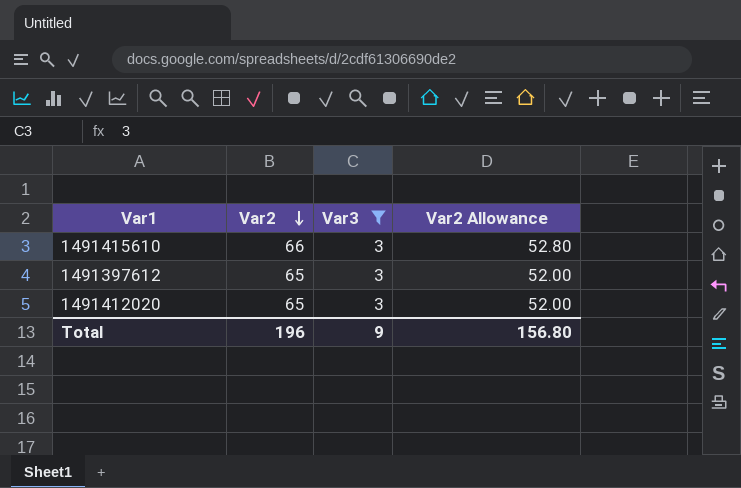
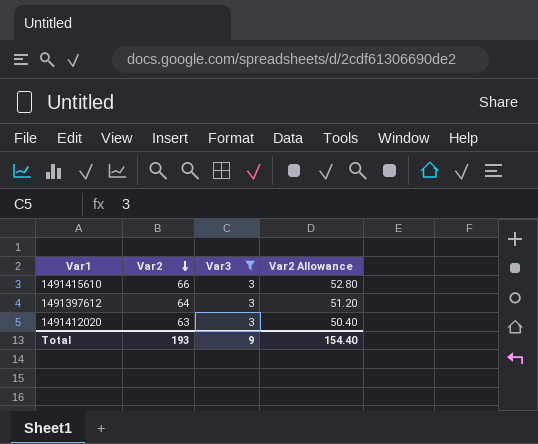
1491397612 | Var2: 65 -> 64
1491397612 | Var2 Allowance: 52.00 -> 51.20
1491412020 | Var2: 65 -> 63
1491412020 | Var2 Allowance: 52.00 -> 50.40
Total | Var2: 196 -> 193
Total | Var2 Allowance: 156.80 -> 154.40

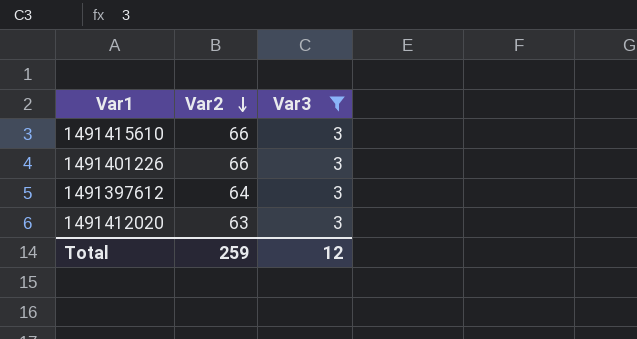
column Var2 Allowance | formula: [Var2] * 0.8 -> none
row 1491401226: none -> 66 | 3
Total | Var2: 193 -> 259
Total | Var3: 9 -> 12

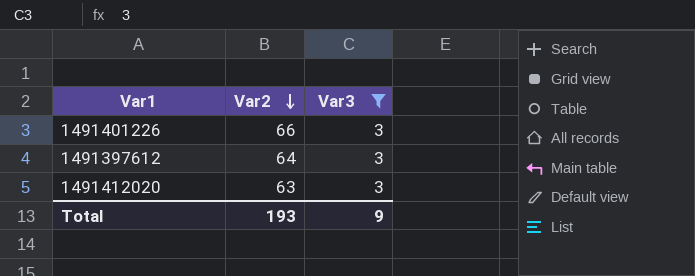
row 1491415610: 66 | 3 -> none
Total | Var2: 259 -> 193
Total | Var3: 12 -> 9

